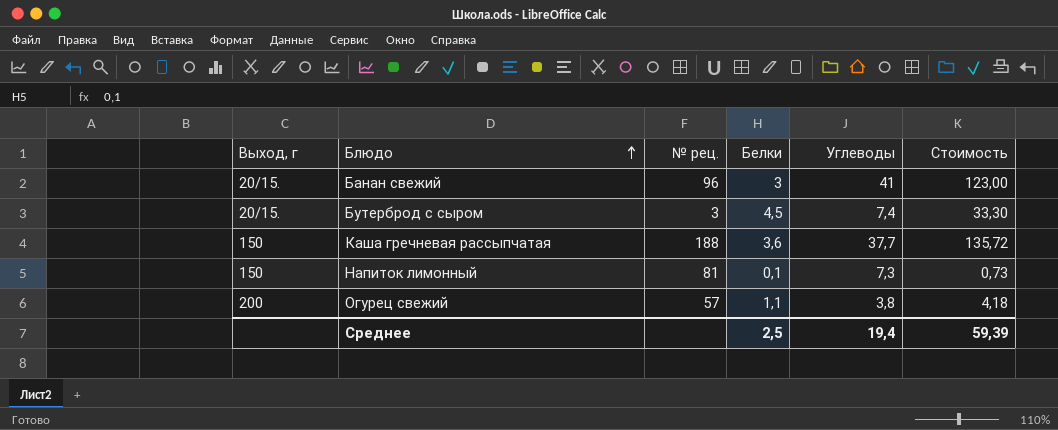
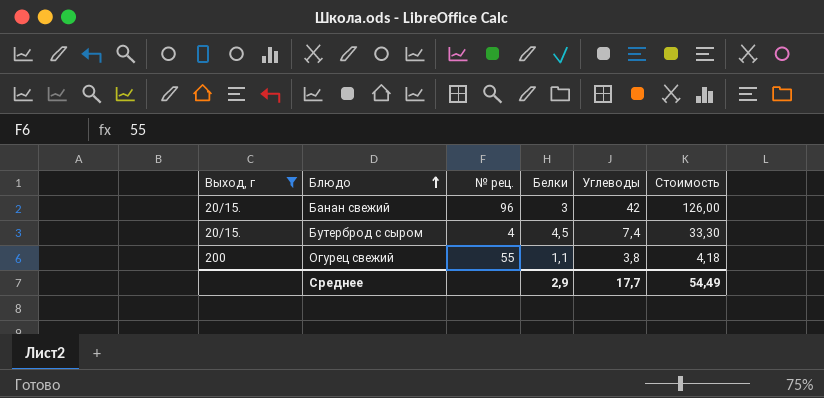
filter: none -> Выход, г != 150
Банан свежий | Углеводы: 41 -> 42
Банан свежий | Стоимость: 123,00 -> 126,00
Бутерброд с сыром | № рец.: 3 -> 4
Огурец свежий | № рец.: 57 -> 55
Среднее | Белки: 2,5 -> 2,9
Среднее | Углеводы: 19,4 -> 17,7
Среднее | Стоимость: 59,39 -> 54,49

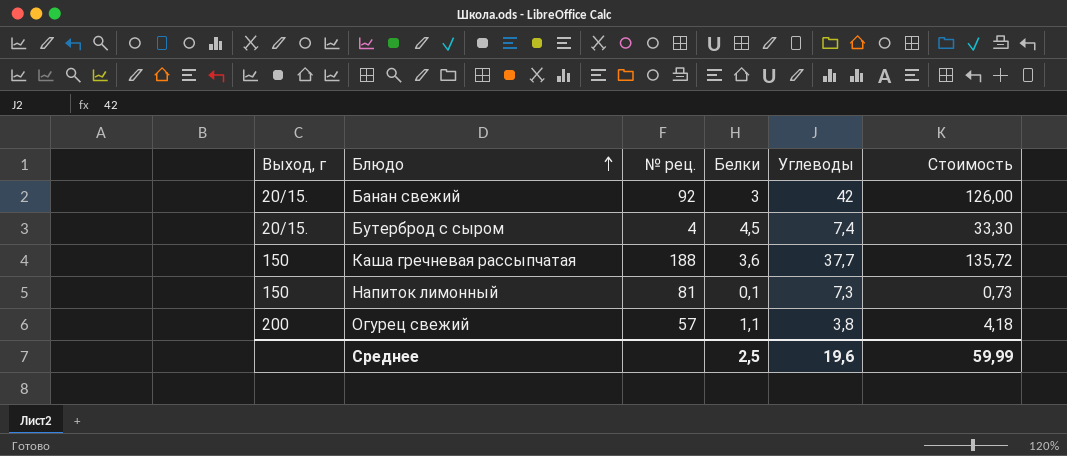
filter: Выход, г != 150 -> none
Банан свежий | № рец.: 96 -> 92
Огурец свежий | № рец.: 55 -> 57
Среднее | Белки: 2,9 -> 2,5
Среднее | Углеводы: 17,7 -> 19,6
Среднее | Стоимость: 54,49 -> 59,99

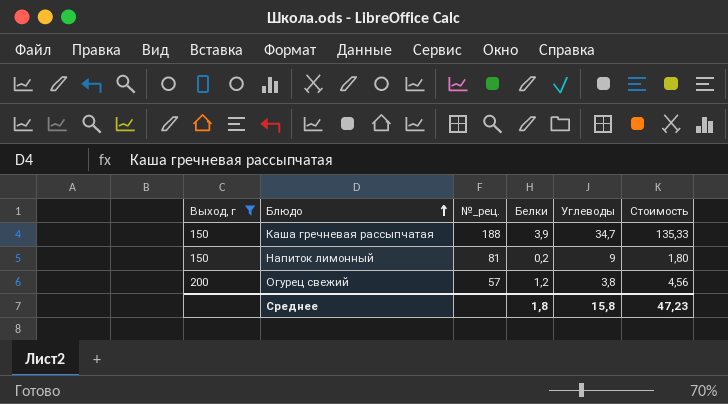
filter: none -> Выход, г != 20/15.
column name: № рец. -> №_рец.
Каша гречневая рассыпчатая | Белки: 3,6 -> 3,9
Каша гречневая рассыпчатая | Углеводы: 37,7 -> 34,7
Каша гречневая рассыпчатая | Стоимость: 135,72 -> 135,33
Напиток лимонный | Белки: 0,1 -> 0,2
Напиток лимонный | Углеводы: 7,3 -> 9
Напиток лимонный | Стоимость: 0,73 -> 1,80
Огурец свежий | Белки: 1,1 -> 1,2
Огурец свежий | Стоимость: 4,18 -> 4,56
Среднее | Белки: 2,5 -> 1,8
Среднее | Углеводы: 19,6 -> 15,8
Среднее | Стоимость: 59,99 -> 47,23

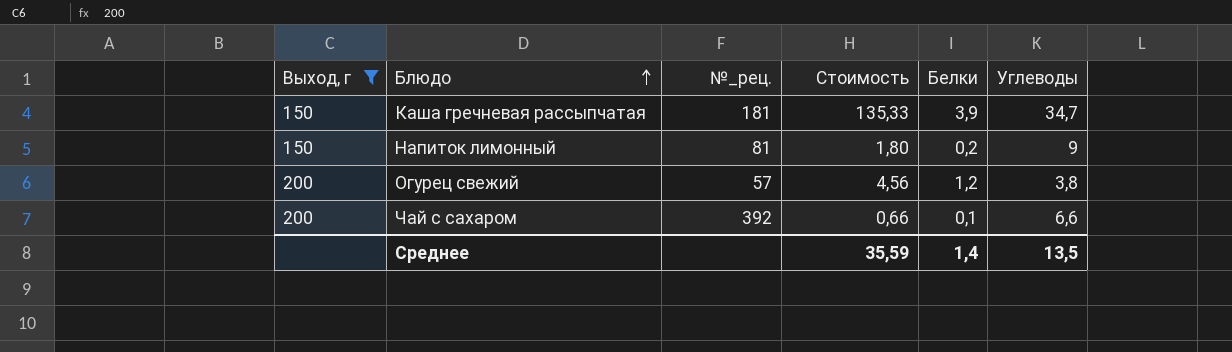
column Стоимость | position: 6 -> 4
Каша гречневая рассыпчатая | №_рец.: 188 -> 181
row Чай с сахаром: none -> 200 | 392 | 0,66 | 0,1 | 6,6
Среднее | Стоимость: 47,23 -> 35,59
Среднее | Белки: 1,8 -> 1,4
Среднее | Углеводы: 15,8 -> 13,5

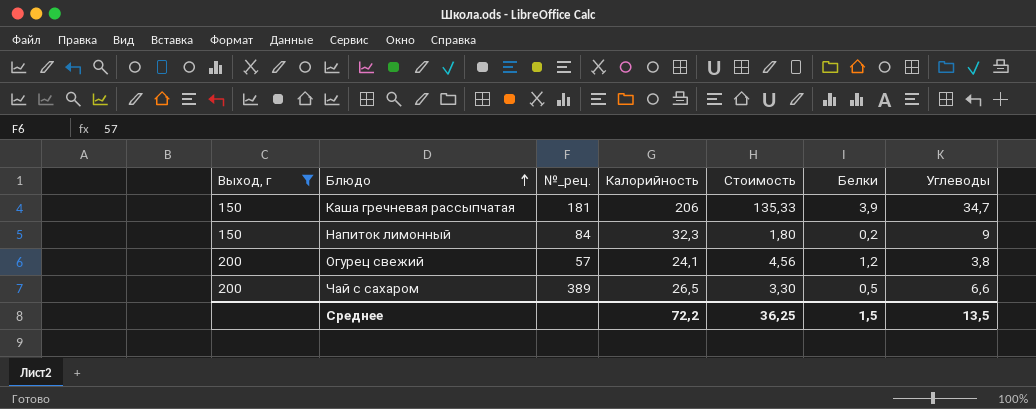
column Калорийность | position: none -> 4
Напиток лимонный | №_рец.: 81 -> 84
Чай с сахаром | №_рец.: 392 -> 389
Чай с сахаром | Стоимость: 0,66 -> 3,30
Чай с сахаром | Белки: 0,1 -> 0,5
Среднее | Стоимость: 35,59 -> 36,25
Среднее | Белки: 1,4 -> 1,5

